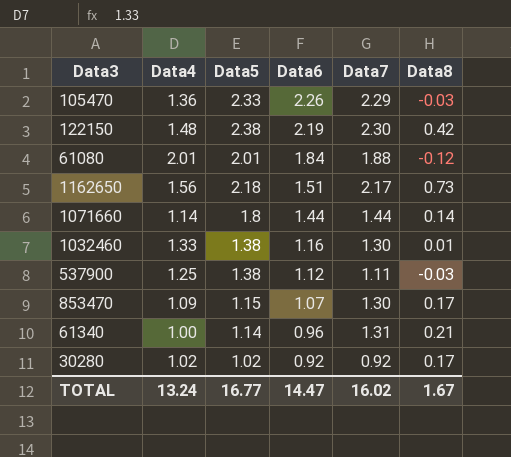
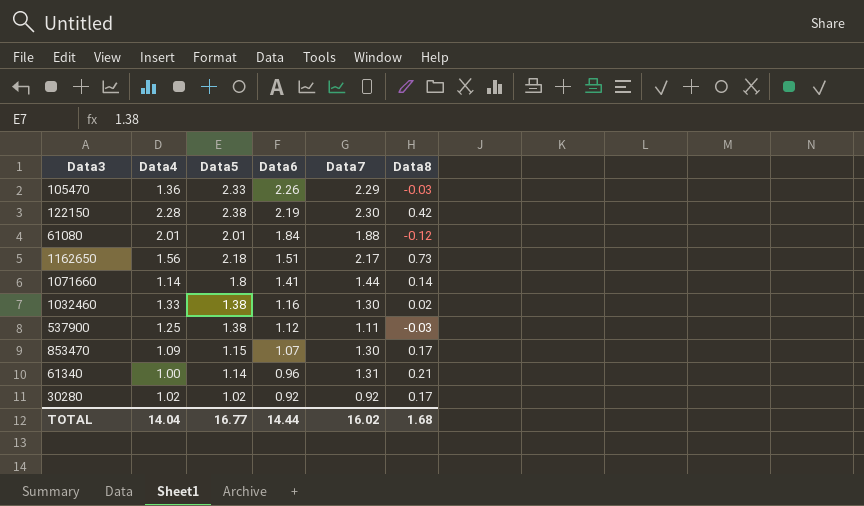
122150 | Data4: 1.48 -> 2.28
1071660 | Data6: 1.44 -> 1.41
1032460 | Data8: 0.01 -> 0.02
TOTAL | Data4: 13.24 -> 14.04
TOTAL | Data6: 14.47 -> 14.44
TOTAL | Data8: 1.67 -> 1.68

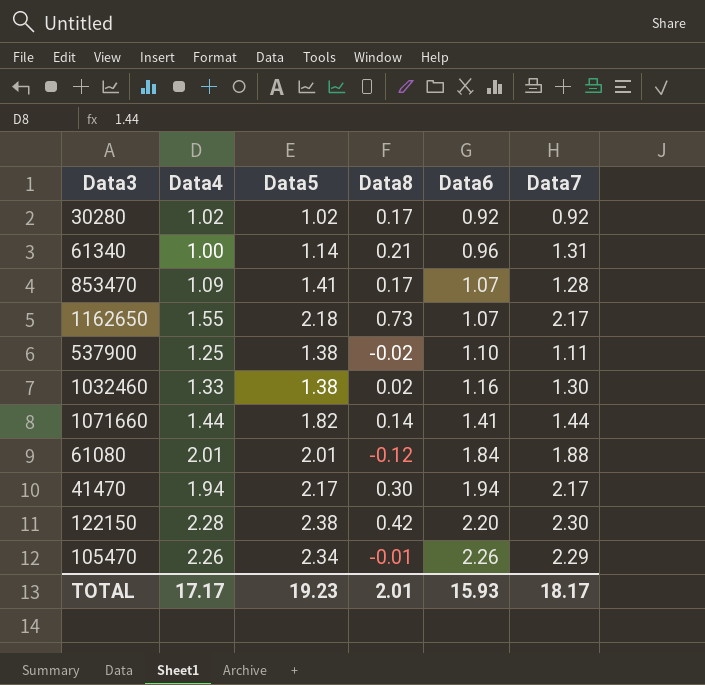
row order: Data6 descending -> Data6 ascending
column Data8 | position: 6 -> 4
853470 | Data5: 1.15 -> 1.41
853470 | Data7: 1.30 -> 1.28
1162650 | Data4: 1.56 -> 1.55
1162650 | Data6: 1.51 -> 1.07
537900 | Data8: -0.03 -> -0.02
537900 | Data6: 1.12 -> 1.10
1071660 | Data4: 1.14 -> 1.44
1071660 | Data5: 1.8 -> 1.82
row 41470: none -> 1.94 | 2.17 | 0.30 | 1.94 | 2.17
122150 | Data6: 2.19 -> 2.20
105470 | Data4: 1.36 -> 2.26
105470 | Data5: 2.33 -> 2.34
105470 | Data8: -0.03 -> -0.01
TOTAL | Data4: 14.04 -> 17.17
TOTAL | Data5: 16.77 -> 19.23
TOTAL | Data8: 1.68 -> 2.01
TOTAL | Data6: 14.44 -> 15.93
TOTAL | Data7: 16.02 -> 18.17

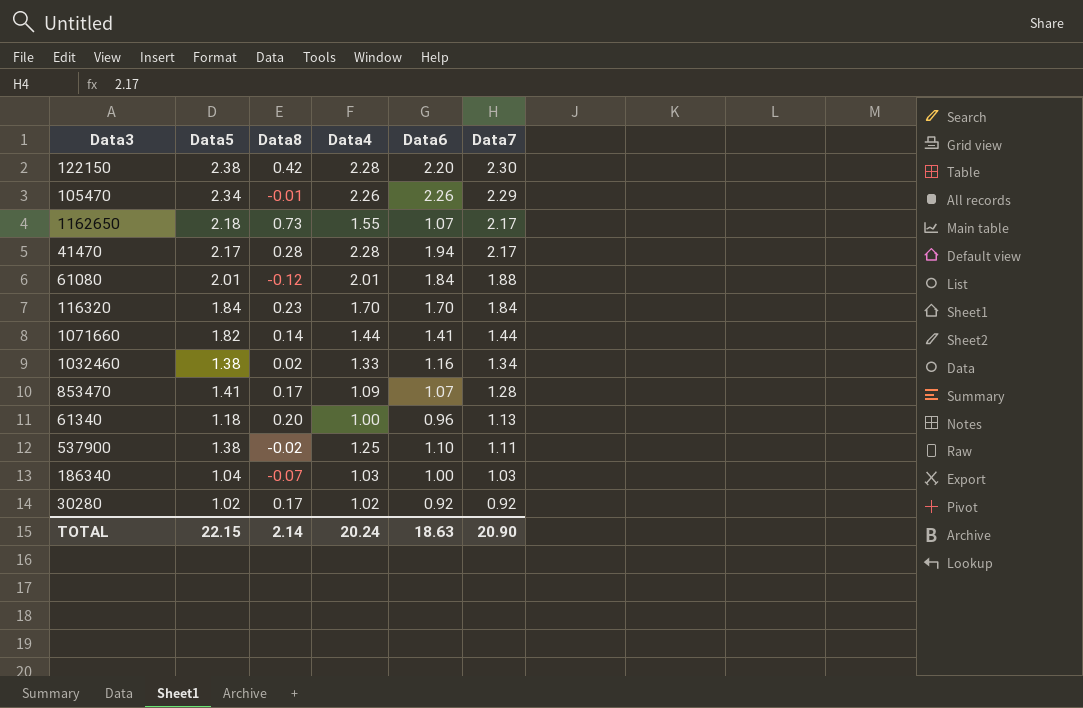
row order: Data6 ascending -> Data7 descending
column Data4 | position: 2 -> 4
41470 | Data8: 0.30 -> 0.28
41470 | Data4: 1.94 -> 2.28
row 116320: none -> 1.84 | 0.23 | 1.70 | 1.70 | 1.84
1032460 | Data7: 1.30 -> 1.34
61340 | Data5: 1.14 -> 1.18
61340 | Data8: 0.21 -> 0.20
61340 | Data7: 1.31 -> 1.13
row 186340: none -> 1.04 | -0.07 | 1.03 | 1.00 | 1.03
TOTAL | Data5: 19.23 -> 22.15
TOTAL | Data8: 2.01 -> 2.14
TOTAL | Data4: 17.17 -> 20.24
TOTAL | Data6: 15.93 -> 18.63
TOTAL | Data7: 18.17 -> 20.90

